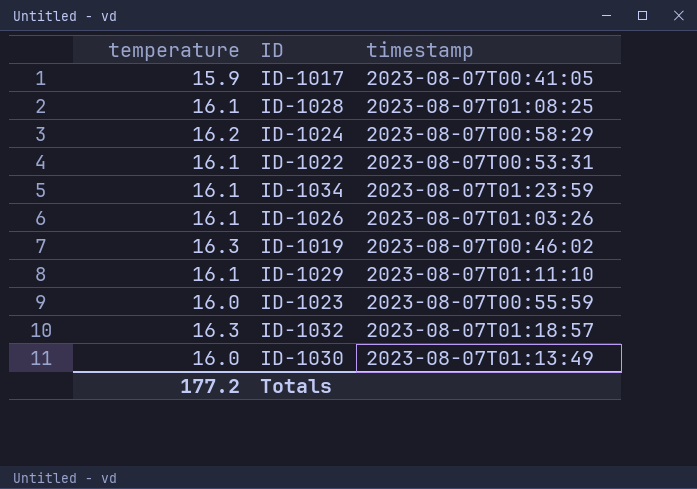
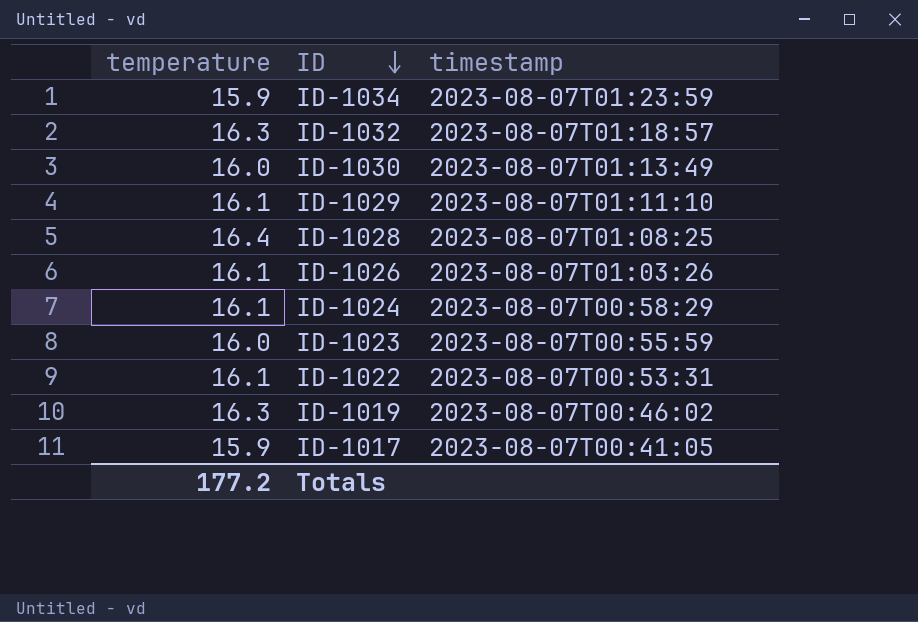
row order: none -> ID descending
ID-1034 | temperature: 16.1 -> 15.9
ID-1028 | temperature: 16.1 -> 16.4
ID-1024 | temperature: 16.2 -> 16.1

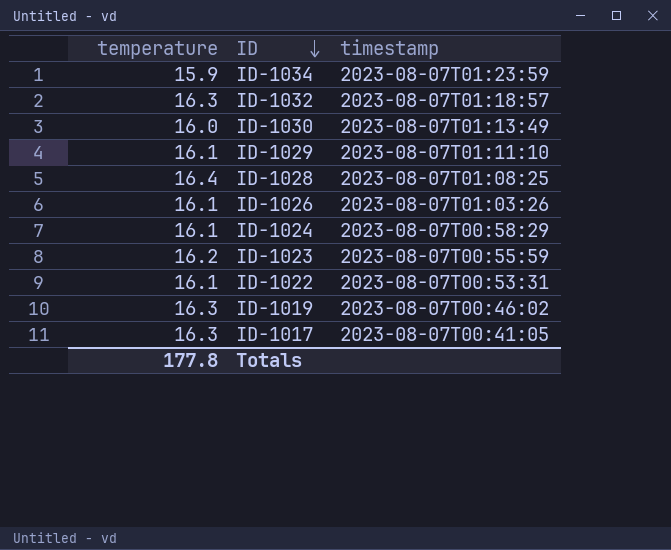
ID-1023 | temperature: 16.0 -> 16.2
ID-1017 | temperature: 15.9 -> 16.3
Totals | temperature: 177.2 -> 177.8

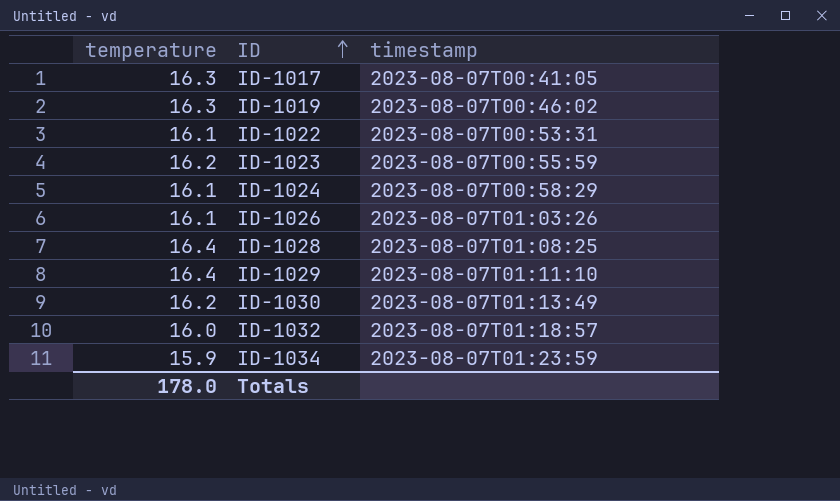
row order: ID descending -> ID ascending
ID-1029 | temperature: 16.1 -> 16.4
ID-1030 | temperature: 16.0 -> 16.2
ID-1032 | temperature: 16.3 -> 16.0
Totals | temperature: 177.8 -> 178.0

